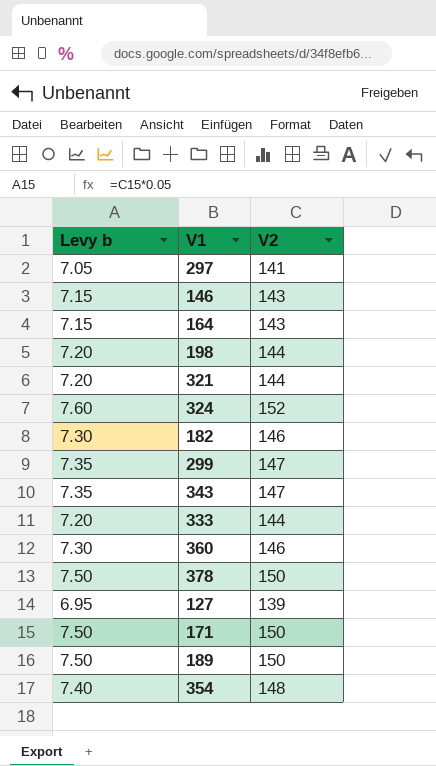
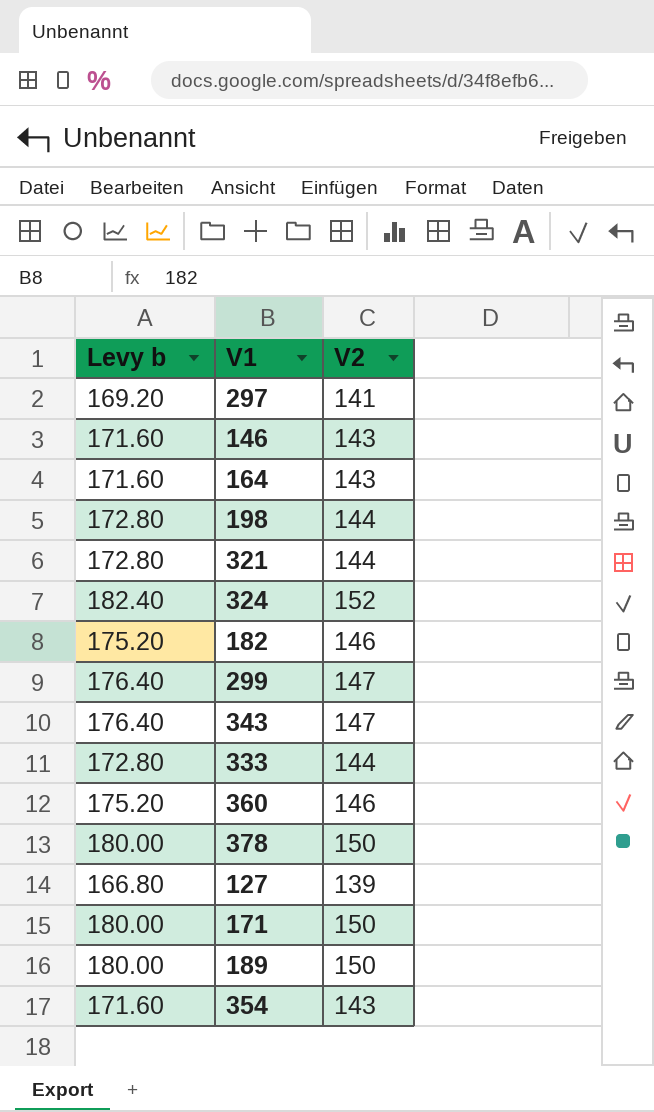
column Levy b | formula: [V2] * 0.05 -> [V2] * 1.2
354 | V2: 148 -> 143

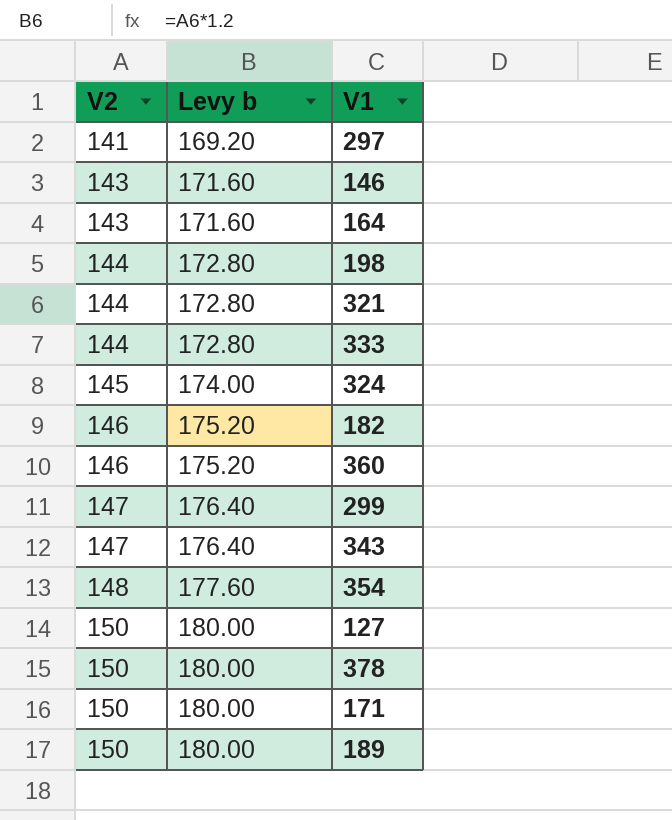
row order: none -> V2 ascending
column V2 | position: 3 -> 1
324 | V2: 152 -> 145
324 | Levy b: 182.40 -> 174.00
354 | V2: 143 -> 148
354 | Levy b: 171.60 -> 177.60
127 | V2: 139 -> 150
127 | Levy b: 166.80 -> 180.00

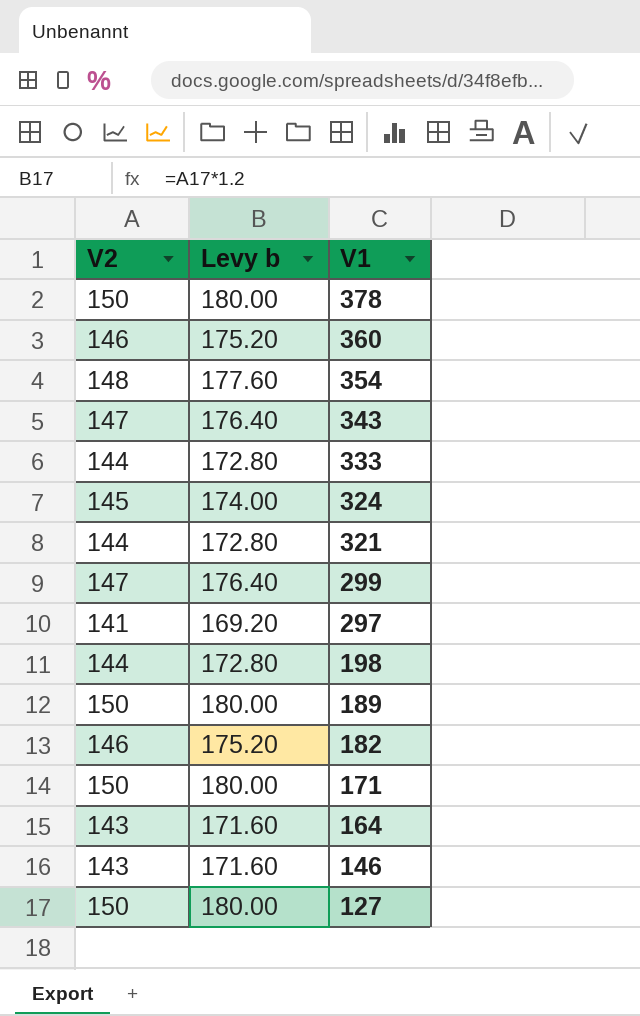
row order: V2 ascending -> V1 descending

